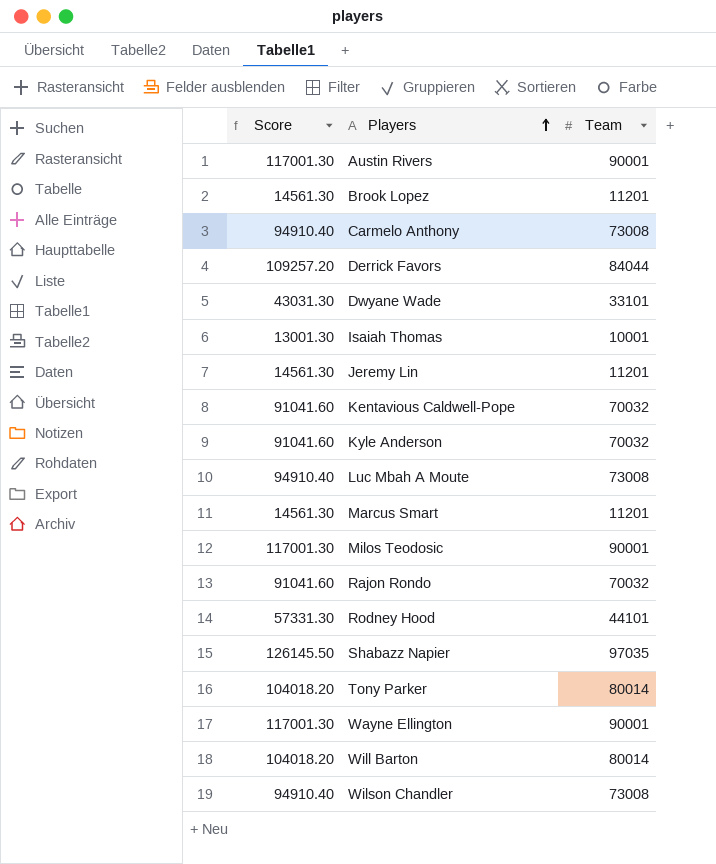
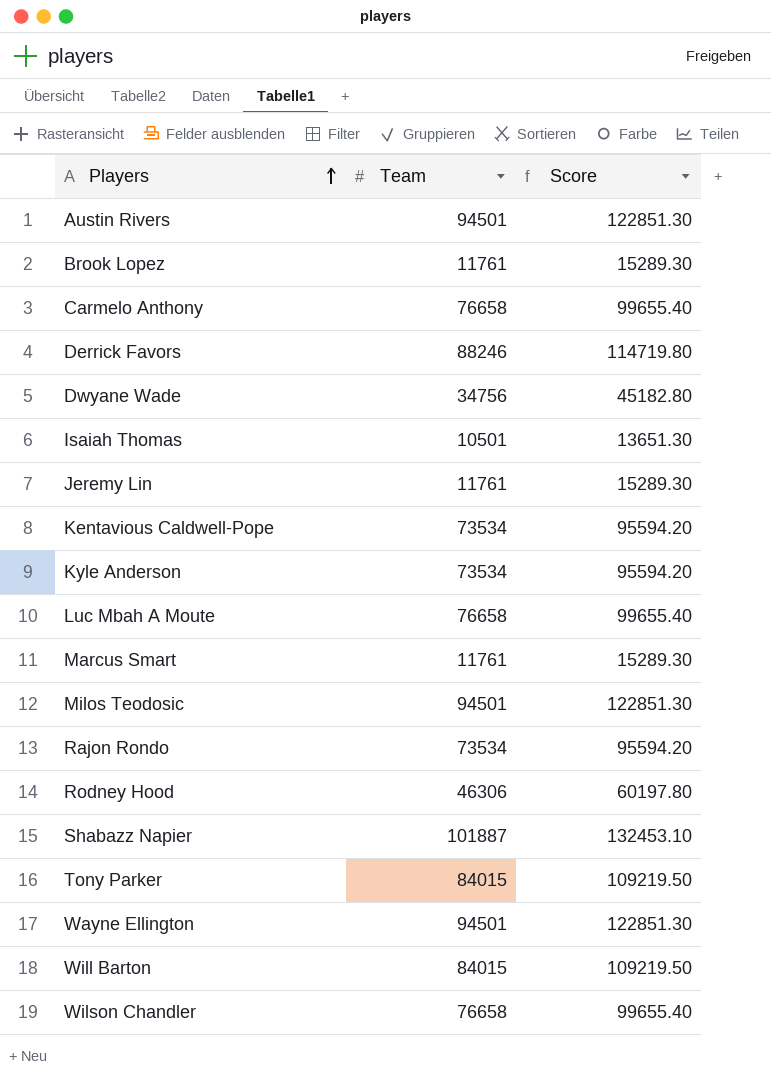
column Score | position: 1 -> 3
Austin Rivers | Team: 90001 -> 94501
Austin Rivers | Score: 117001.30 -> 122851.30
Brook Lopez | Team: 11201 -> 11761
Brook Lopez | Score: 14561.30 -> 15289.30
Carmelo Anthony | Team: 73008 -> 76658
Carmelo Anthony | Score: 94910.40 -> 99655.40
Derrick Favors | Team: 84044 -> 88246
Derrick Favors | Score: 109257.20 -> 114719.80
Dwyane Wade | Team: 33101 -> 34756
Dwyane Wade | Score: 43031.30 -> 45182.80
Isaiah Thomas | Team: 10001 -> 10501
Isaiah Thomas | Score: 13001.30 -> 13651.30
Jeremy Lin | Team: 11201 -> 11761
Jeremy Lin | Score: 14561.30 -> 15289.30
Kentavious Caldwell-Pope | Team: 70032 -> 73534
Kentavious Caldwell-Pope | Score: 91041.60 -> 95594.20
Kyle Anderson | Team: 70032 -> 73534
Kyle Anderson | Score: 91041.60 -> 95594.20
Luc Mbah A Moute | Team: 73008 -> 76658
Luc Mbah A Moute | Score: 94910.40 -> 99655.40
Marcus Smart | Team: 11201 -> 11761
Marcus Smart | Score: 14561.30 -> 15289.30
Milos Teodosic | Team: 90001 -> 94501
Milos Teodosic | Score: 117001.30 -> 122851.30
Rajon Rondo | Team: 70032 -> 73534
Rajon Rondo | Score: 91041.60 -> 95594.20
Rodney Hood | Team: 44101 -> 46306
Rodney Hood | Score: 57331.30 -> 60197.80
Shabazz Napier | Team: 97035 -> 101887
Shabazz Napier | Score: 126145.50 -> 132453.10
Tony Parker | Team: 80014 -> 84015
Tony Parker | Score: 104018.20 -> 109219.50
Wayne Ellington | Team: 90001 -> 94501
Wayne Ellington | Score: 117001.30 -> 122851.30
Will Barton | Team: 80014 -> 84015
Will Barton | Score: 104018.20 -> 109219.50
Wilson Chandler | Team: 73008 -> 76658
Wilson Chandler | Score: 94910.40 -> 99655.40

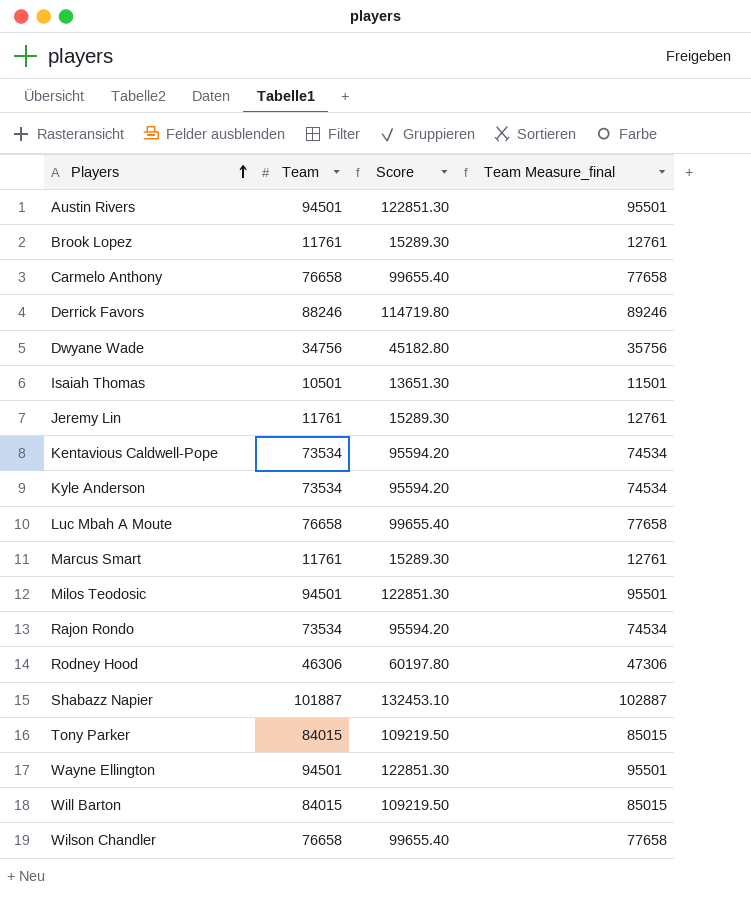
column Team Measure_final | formula: none -> [Team] + 1000

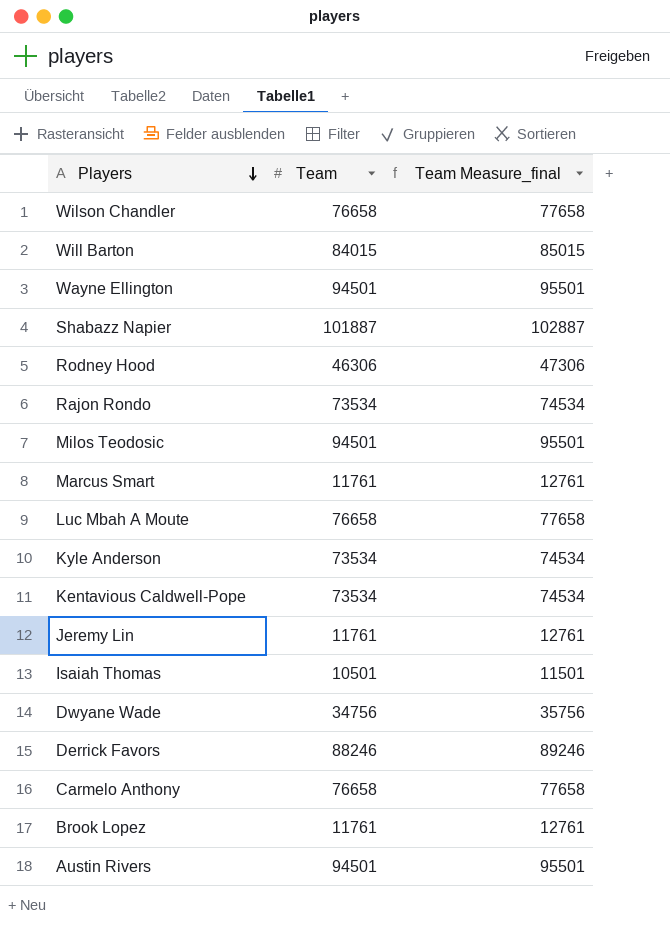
row order: Players ascending -> Players descending
column Score | formula: [Team] * 1.3 -> none
row Tony Parker: 84015 | 109219.50 | 85015 -> none

